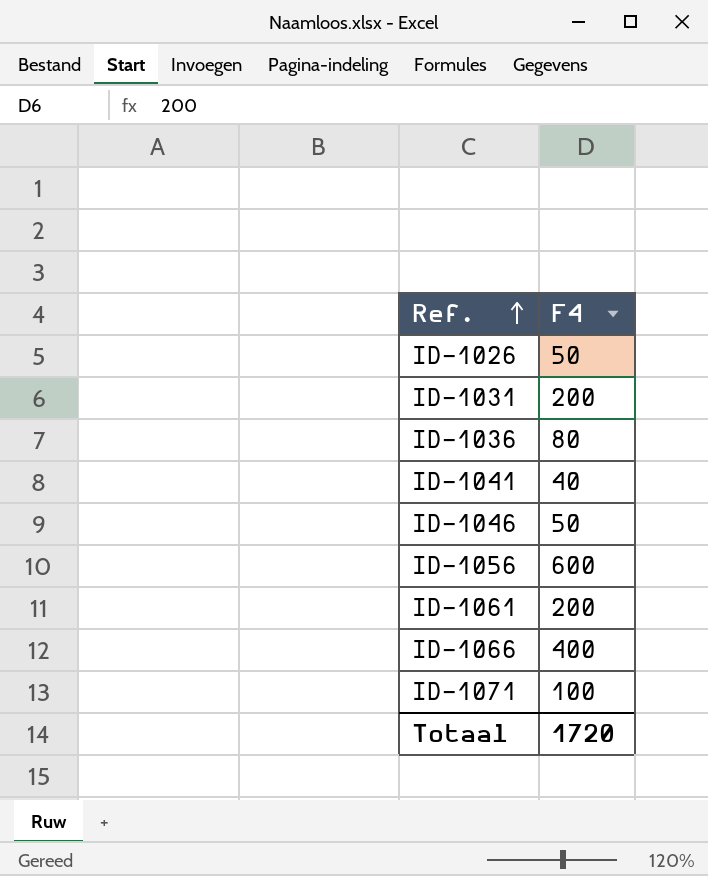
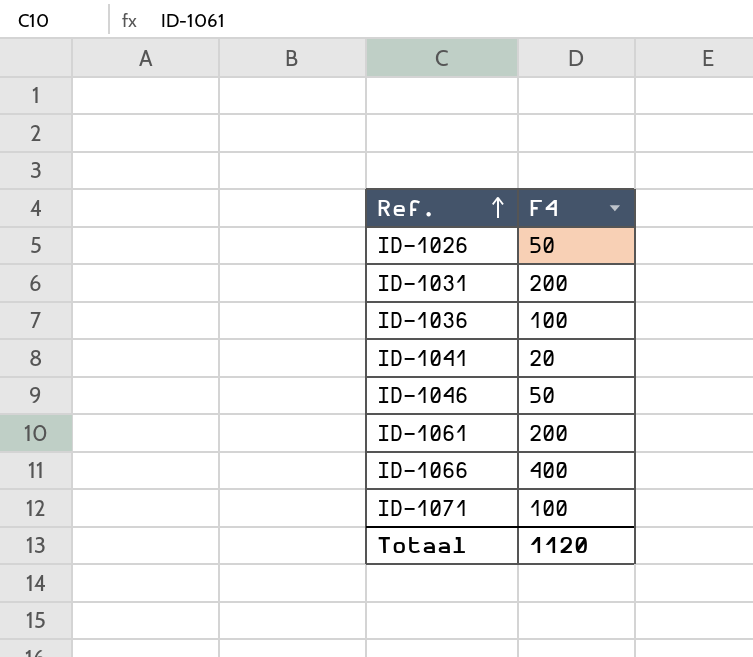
row ID-1056: 600 -> none
ID-1036 | F4: 80 -> 100
ID-1041 | F4: 40 -> 20
Totaal | F4: 1720 -> 1120

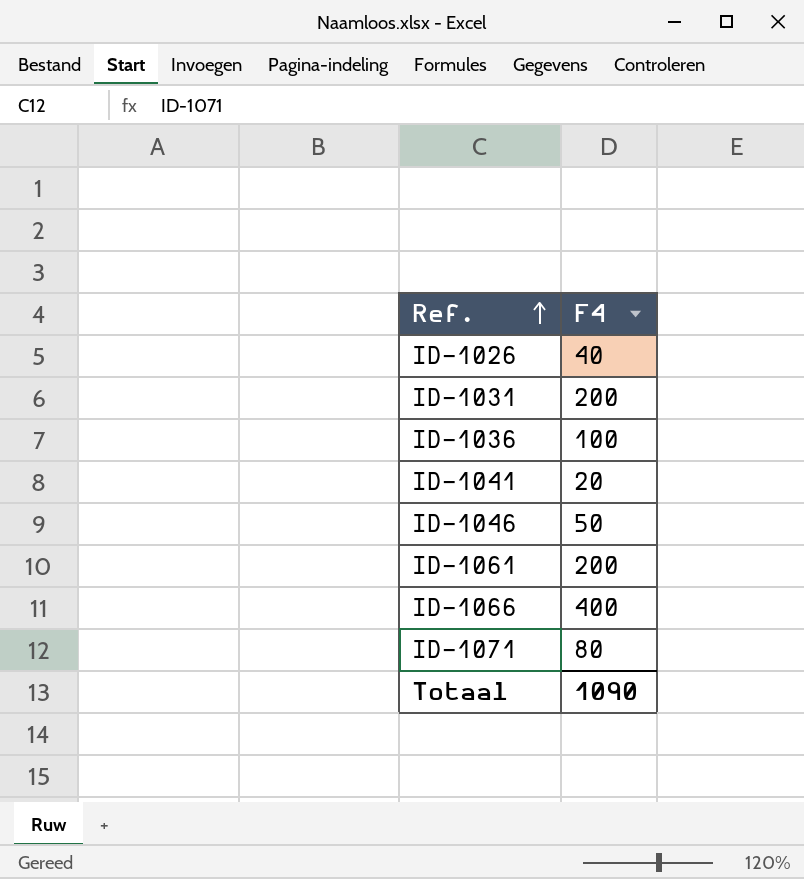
ID-1026 | F4: 50 -> 40
ID-1071 | F4: 100 -> 80
Totaal | F4: 1120 -> 1090

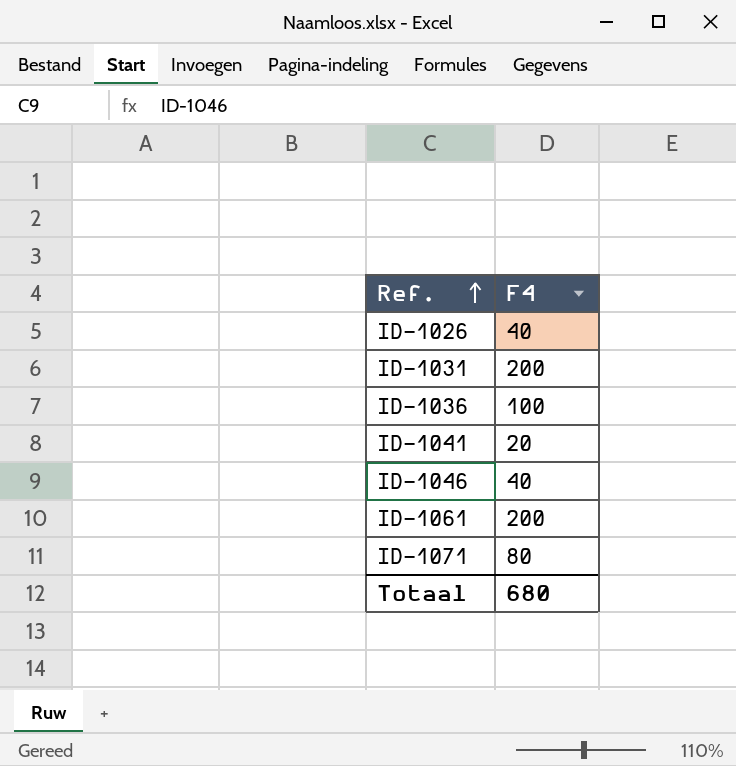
row ID-1066: 400 -> none
ID-1046 | F4: 50 -> 40
Totaal | F4: 1090 -> 680

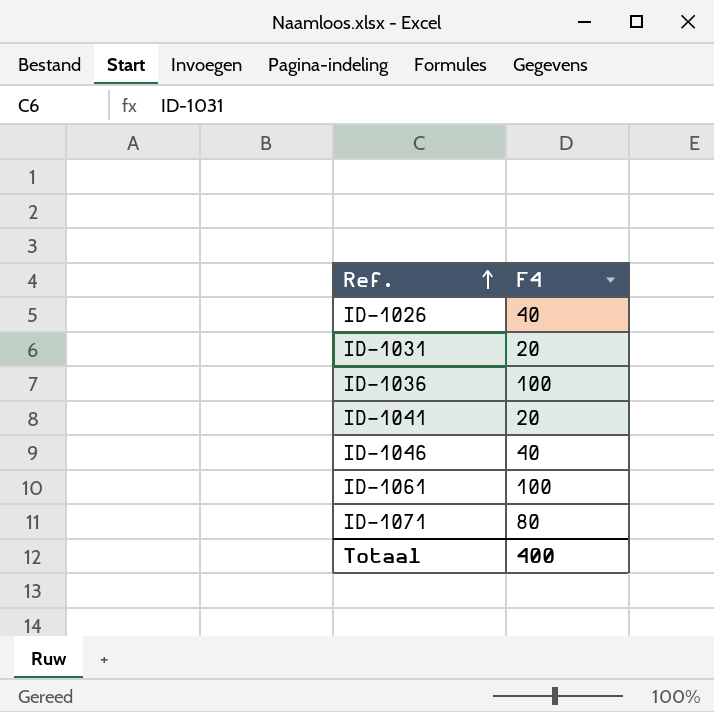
ID-1031 | F4: 200 -> 20
ID-1061 | F4: 200 -> 100
Totaal | F4: 680 -> 400

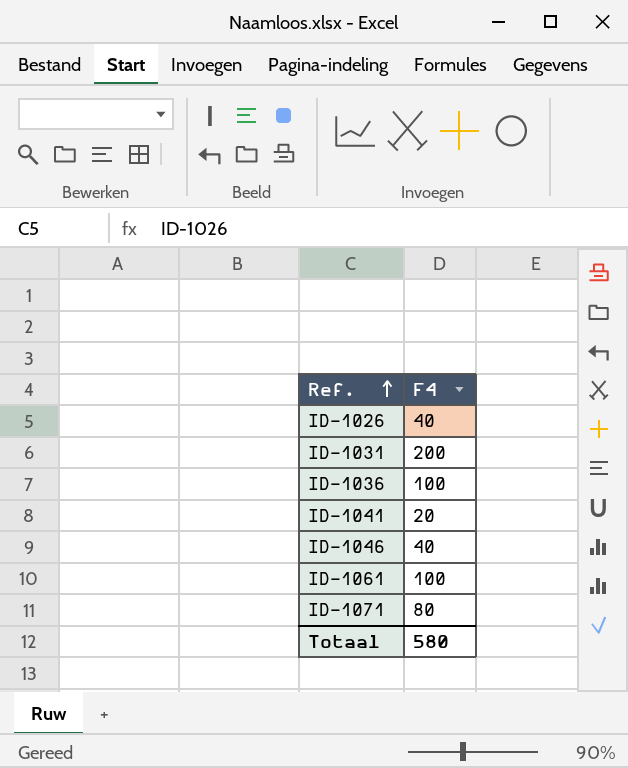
ID-1031 | F4: 20 -> 200
Totaal | F4: 400 -> 580

